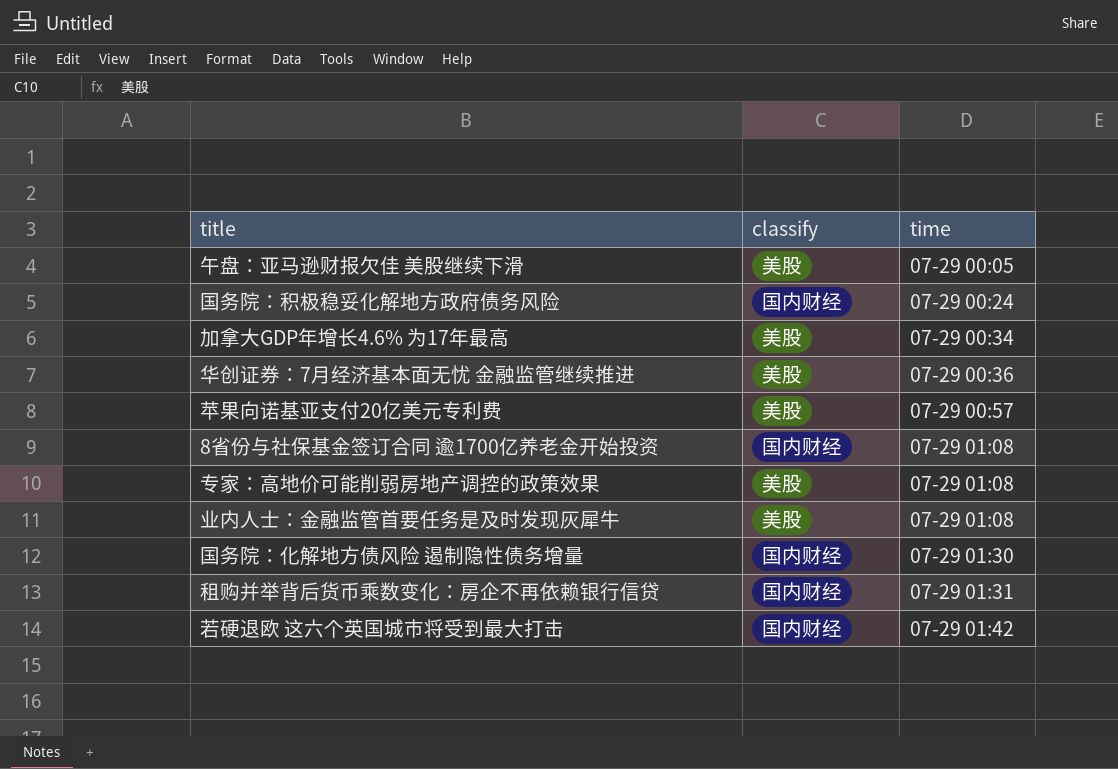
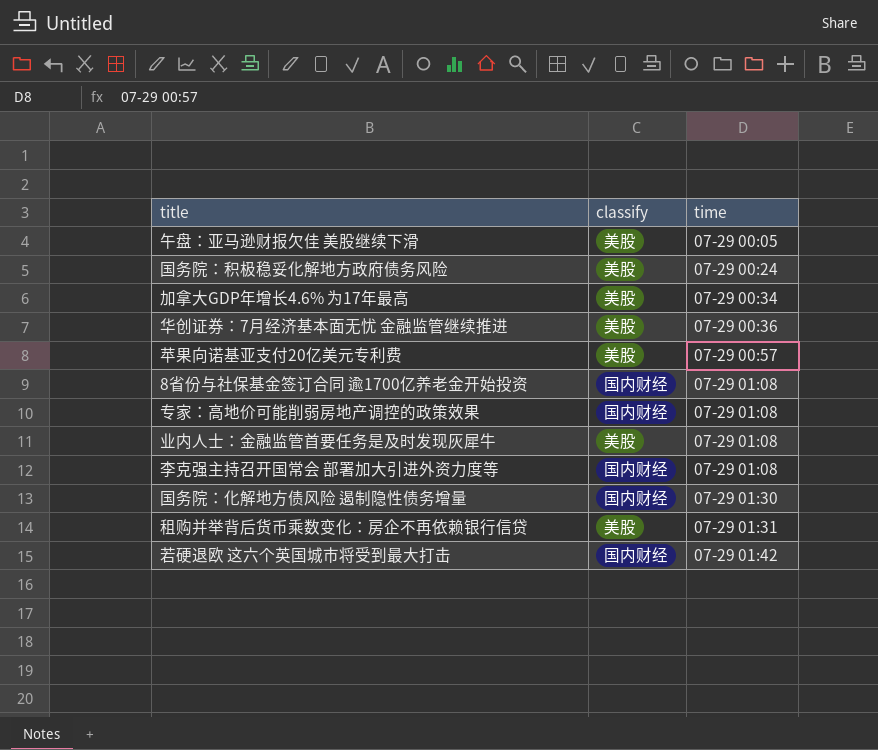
国务院：积极稳妥化解地方政府债务风险 | classify: 国内财经 -> 美股
专家：高地价可能削弱房地产调控的政策效果 | classify: 美股 -> 国内财经
row 李克强主持召开国常会 部署加大引进外资力度等: none -> 国内财经 | 07-29 01:08
租购并举背后货币乘数变化：房企不再依赖银行信贷 | classify: 国内财经 -> 美股

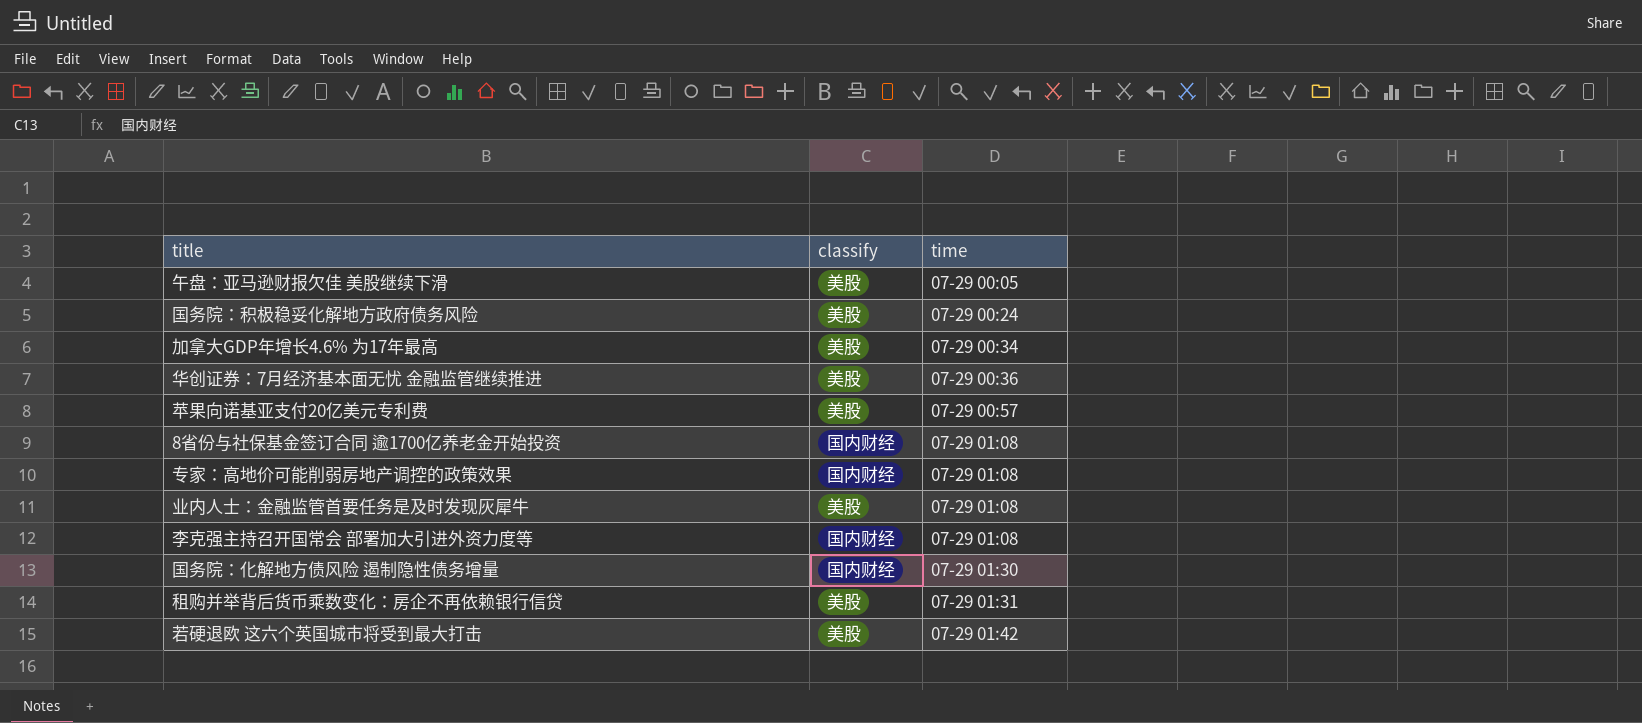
若硬退欧 这六个英国城市将受到最大打击 | classify: 国内财经 -> 美股

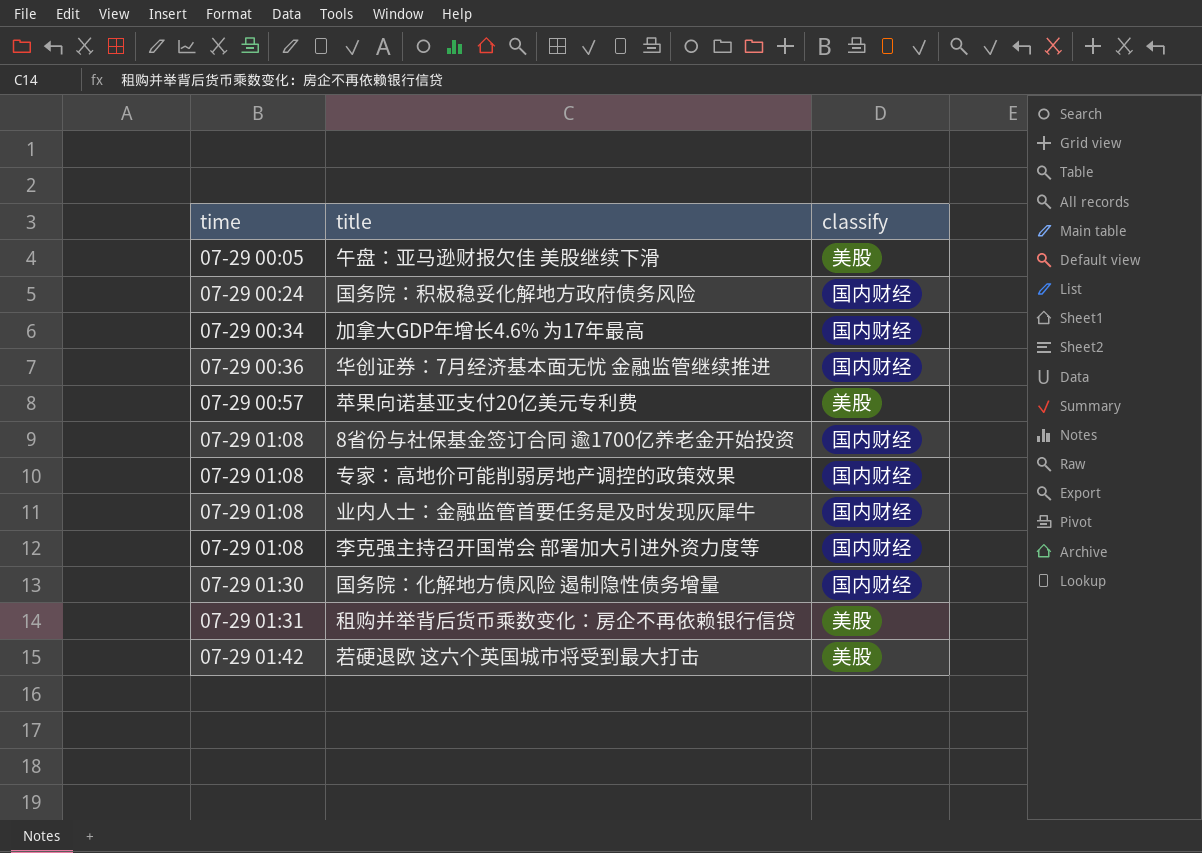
column time | position: 3 -> 1
国务院：积极稳妥化解地方政府债务风险 | classify: 美股 -> 国内财经
加拿大GDP年增长4.6% 为17年最高 | classify: 美股 -> 国内财经
华创证券：7月经济基本面无忧 金融监管继续推进 | classify: 美股 -> 国内财经
业内人士：金融监管首要任务是及时发现灰犀牛 | classify: 美股 -> 国内财经

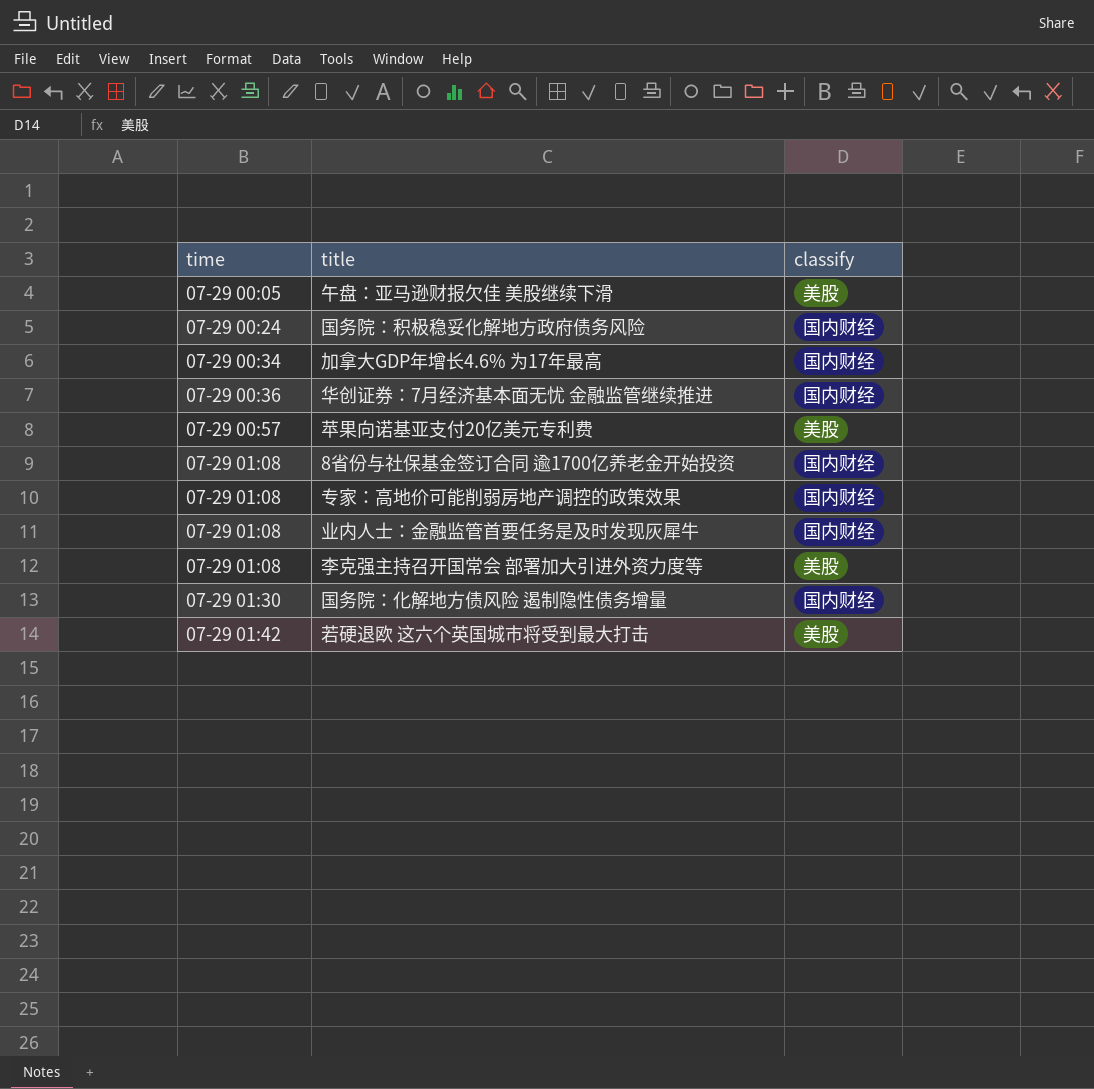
row 租购并举背后货币乘数变化：房企不再依赖银行信贷: 07-29 01:31 | 美股 -> none
李克强主持召开国常会 部署加大引进外资力度等 | classify: 国内财经 -> 美股

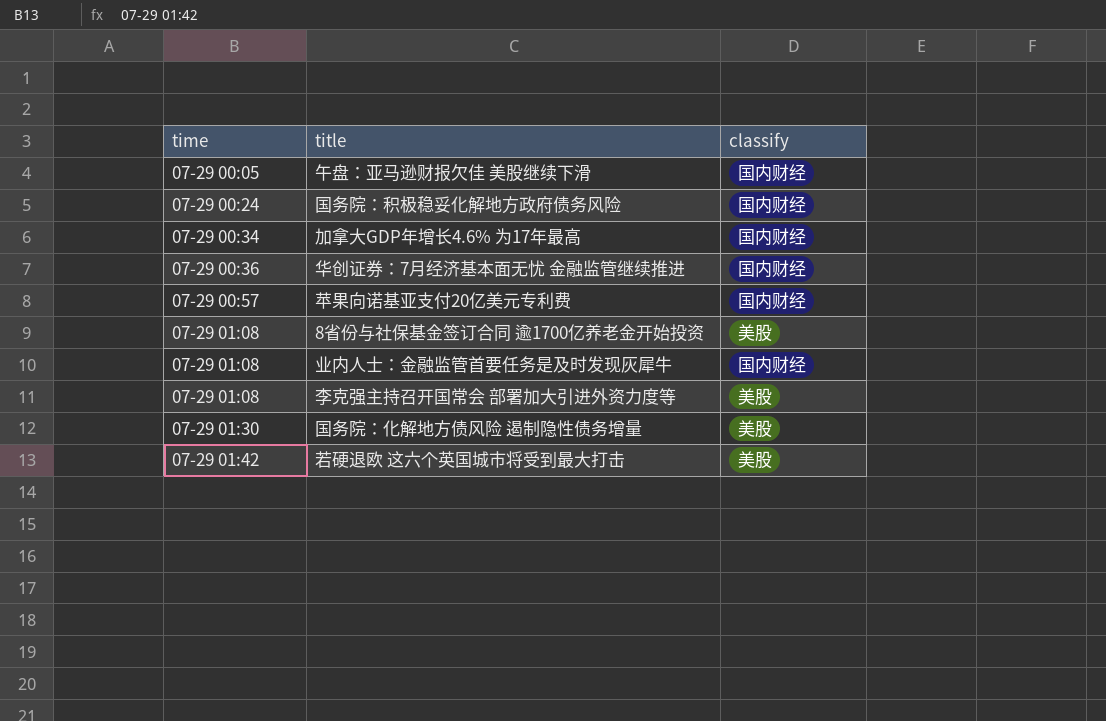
row 专家：高地价可能削弱房地产调控的政策效果: 07-29 01:08 | 国内财经 -> none
午盘：亚马逊财报欠佳 美股继续下滑 | classify: 美股 -> 国内财经
苹果向诺基亚支付20亿美元专利费 | classify: 美股 -> 国内财经
8省份与社保基金签订合同 逾1700亿养老金开始投资 | classify: 国内财经 -> 美股
国务院：化解地方债风险 遏制隐性债务增量 | classify: 国内财经 -> 美股

